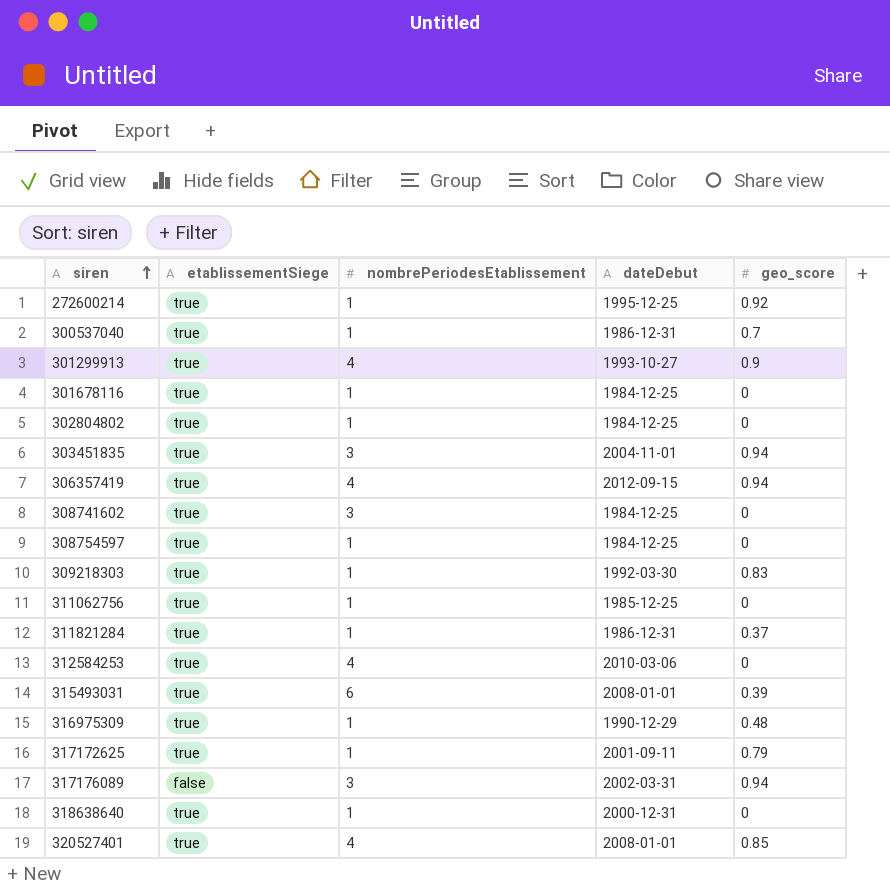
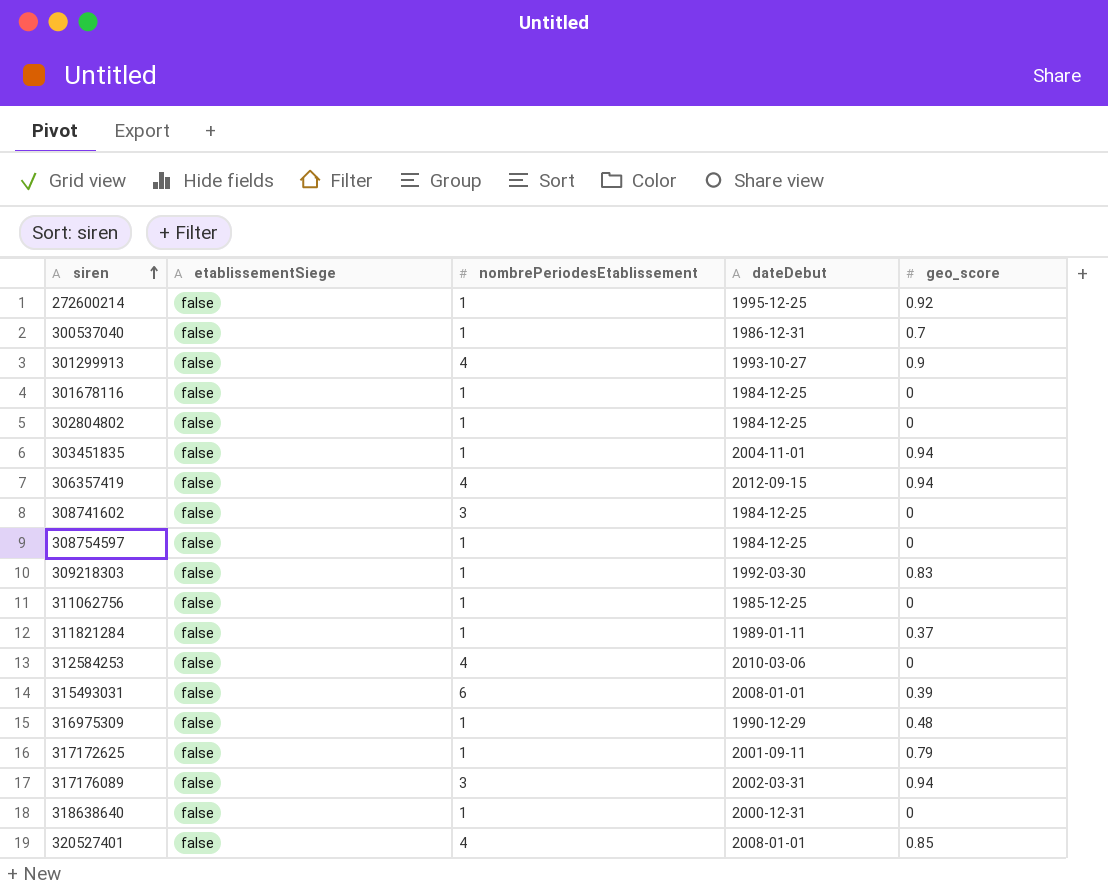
272600214 | etablissementSiege: true -> false
300537040 | etablissementSiege: true -> false
301299913 | etablissementSiege: true -> false
301678116 | etablissementSiege: true -> false
302804802 | etablissementSiege: true -> false
303451835 | etablissementSiege: true -> false
303451835 | nombrePeriodesEtablissement: 3 -> 1
306357419 | etablissementSiege: true -> false
308741602 | etablissementSiege: true -> false
308754597 | etablissementSiege: true -> false
309218303 | etablissementSiege: true -> false
311062756 | etablissementSiege: true -> false
311821284 | etablissementSiege: true -> false
311821284 | dateDebut: 1986-12-31 -> 1989-01-11
312584253 | etablissementSiege: true -> false
315493031 | etablissementSiege: true -> false
316975309 | etablissementSiege: true -> false
317172625 | etablissementSiege: true -> false
318638640 | etablissementSiege: true -> false
320527401 | etablissementSiege: true -> false

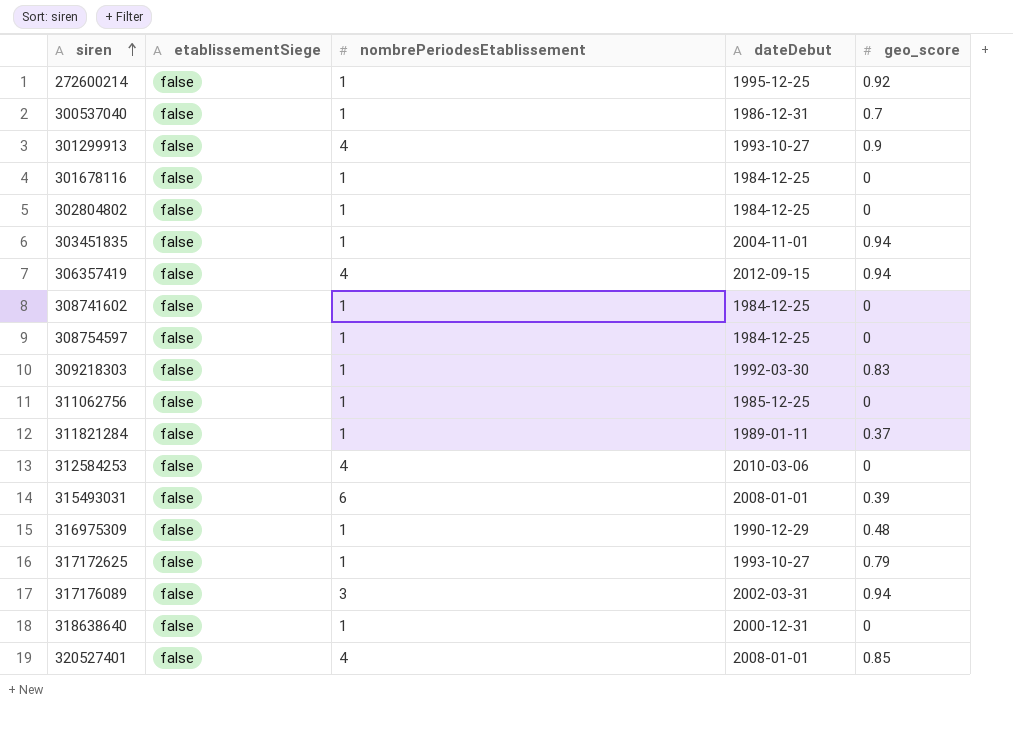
308741602 | nombrePeriodesEtablissement: 3 -> 1
317172625 | dateDebut: 2001-09-11 -> 1993-10-27

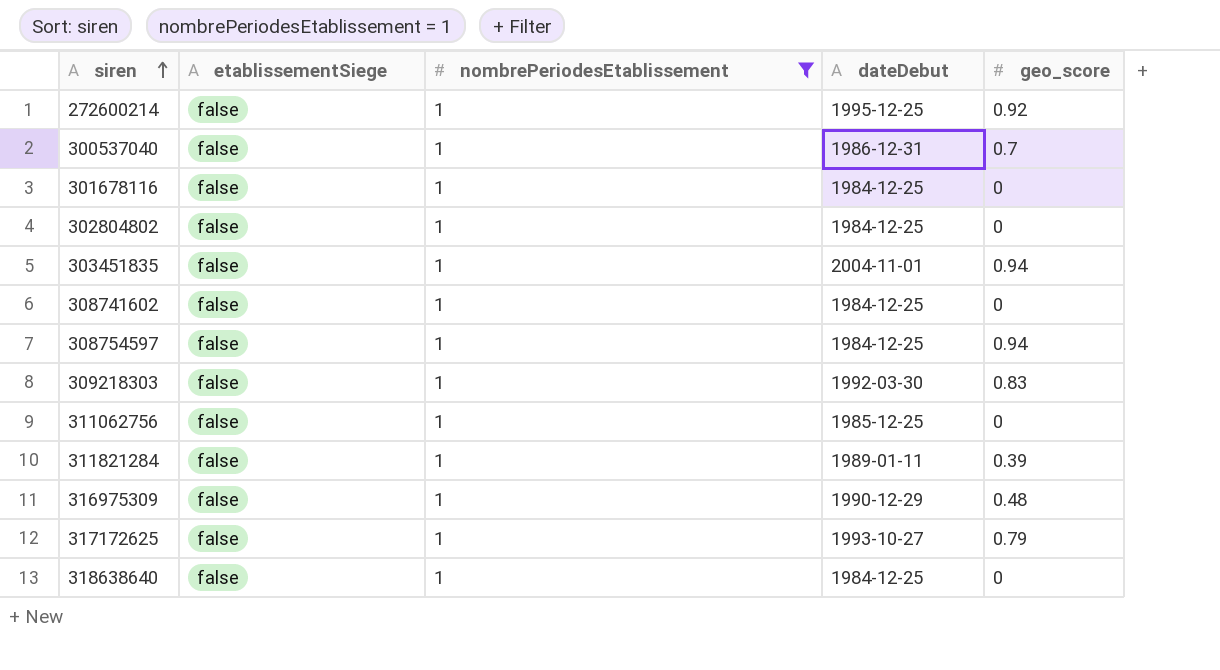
filter: none -> nombrePeriodesEtablissement = 1
308754597 | geo_score: 0 -> 0.94
311821284 | geo_score: 0.37 -> 0.39
318638640 | dateDebut: 2000-12-31 -> 1984-12-25

